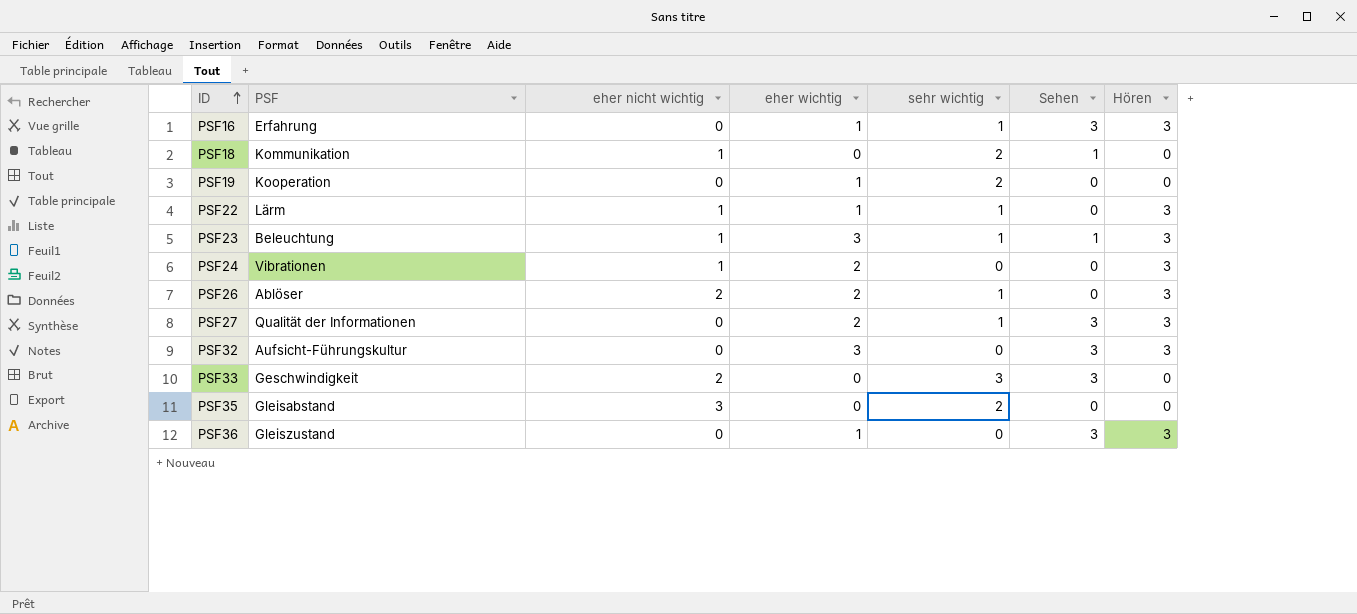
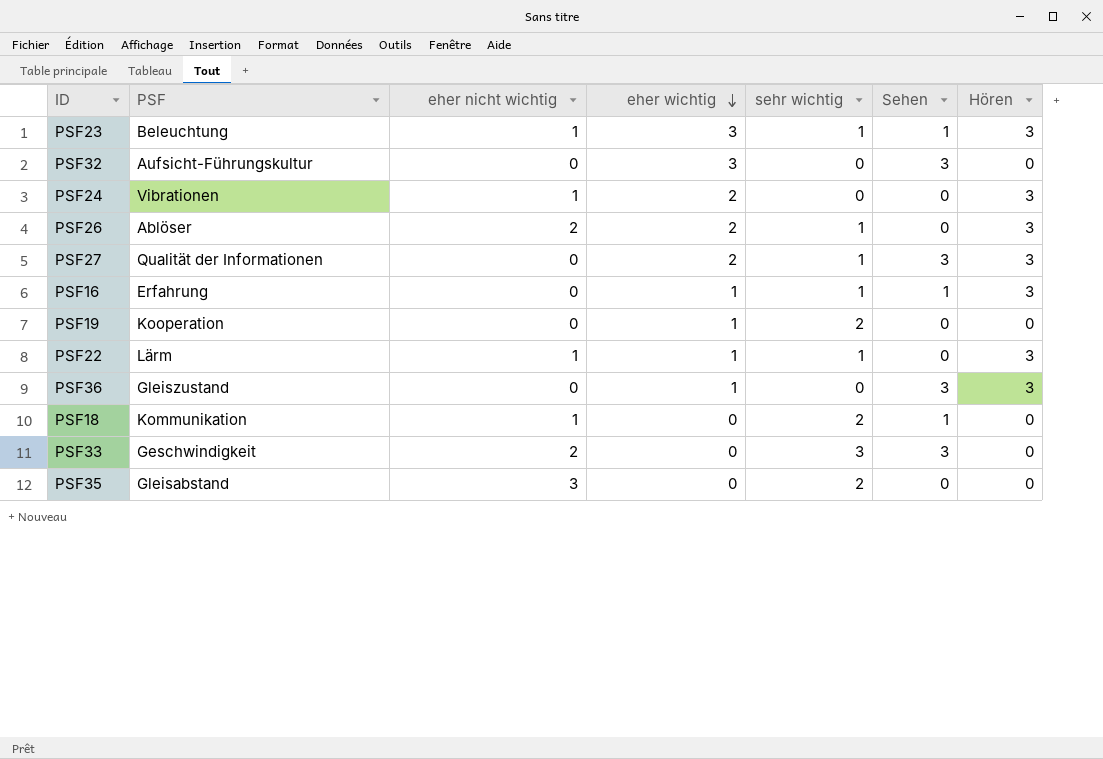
row order: ID ascending -> eher wichtig descending
PSF32 | Hören: 3 -> 0
PSF16 | Sehen: 3 -> 1

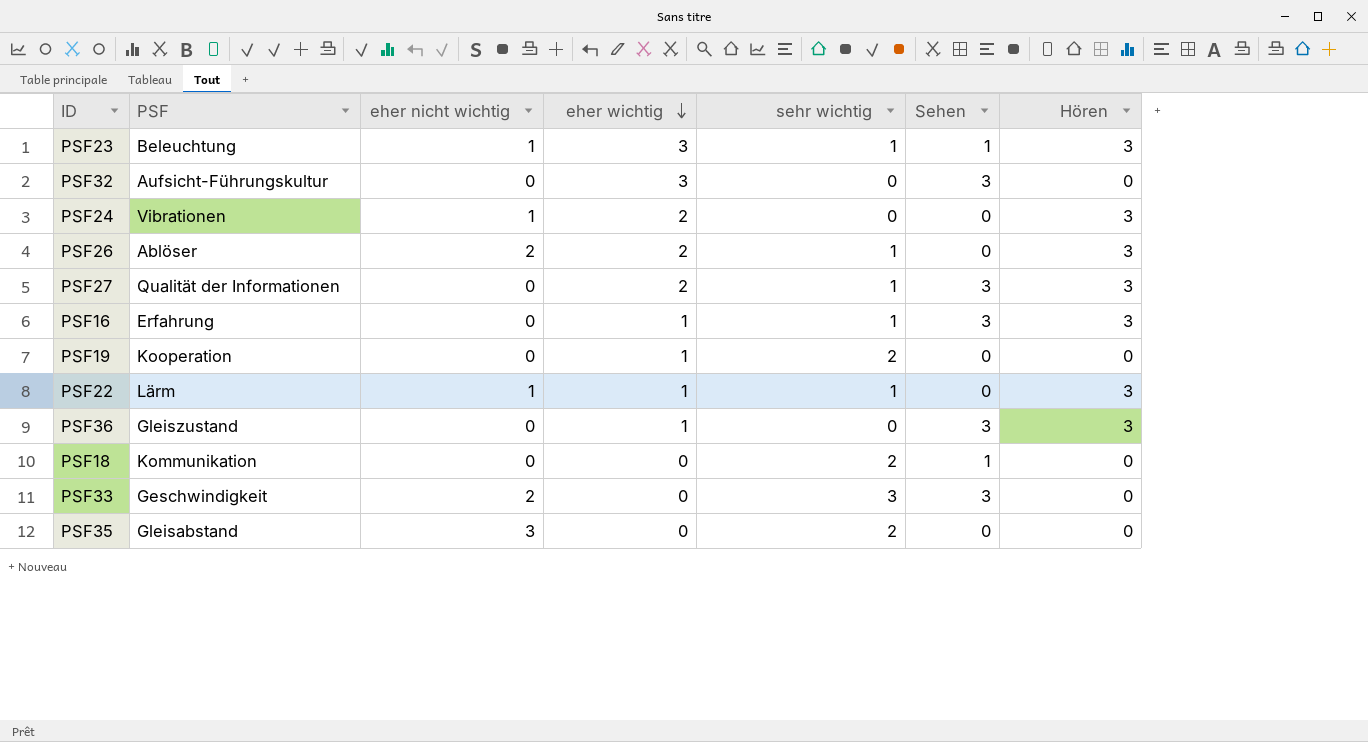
PSF16 | Sehen: 1 -> 3
PSF18 | eher nicht wichtig: 1 -> 0

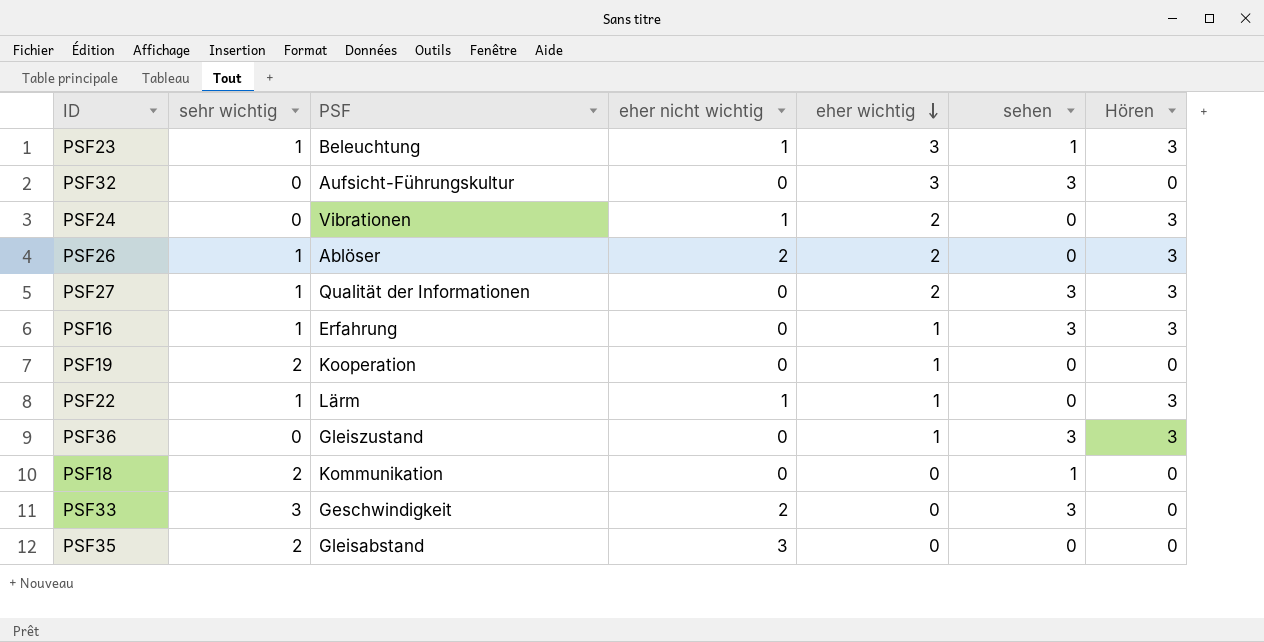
column sehr wichtig | position: 5 -> 2
column name: Sehen -> sehen

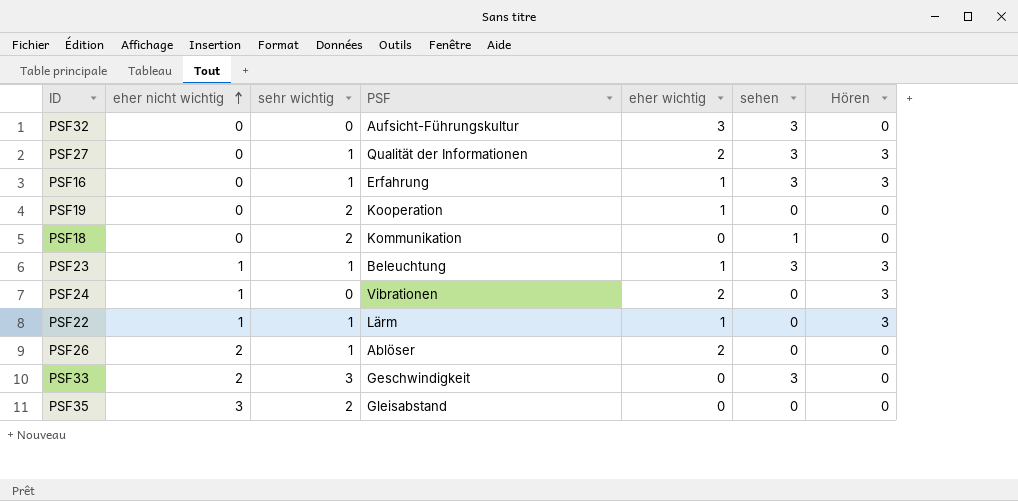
row order: eher wichtig descending -> eher nicht wichtig ascending
column eher nicht wichtig | position: 4 -> 2
row PSF36: 0 | Gleiszustand | 0 | 1 | 3 | 3 -> none
PSF23 | eher wichtig: 3 -> 1
PSF23 | sehen: 1 -> 3
PSF26 | Hören: 3 -> 0

